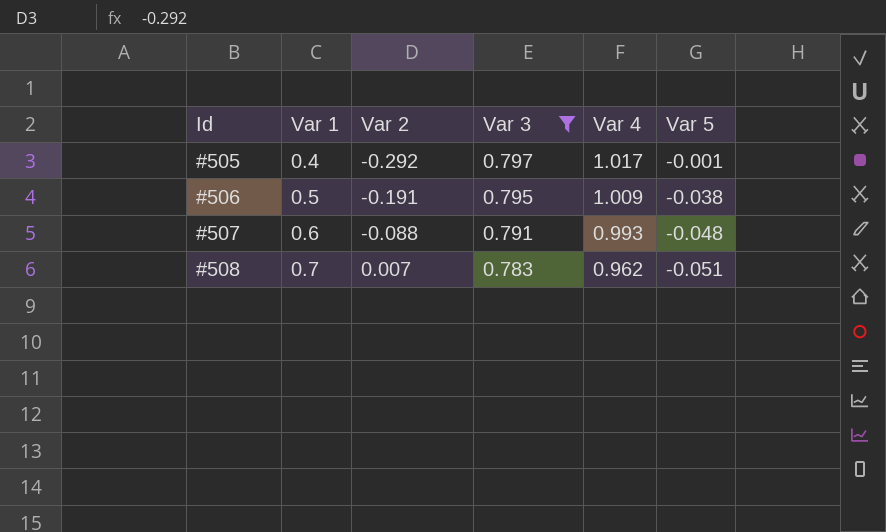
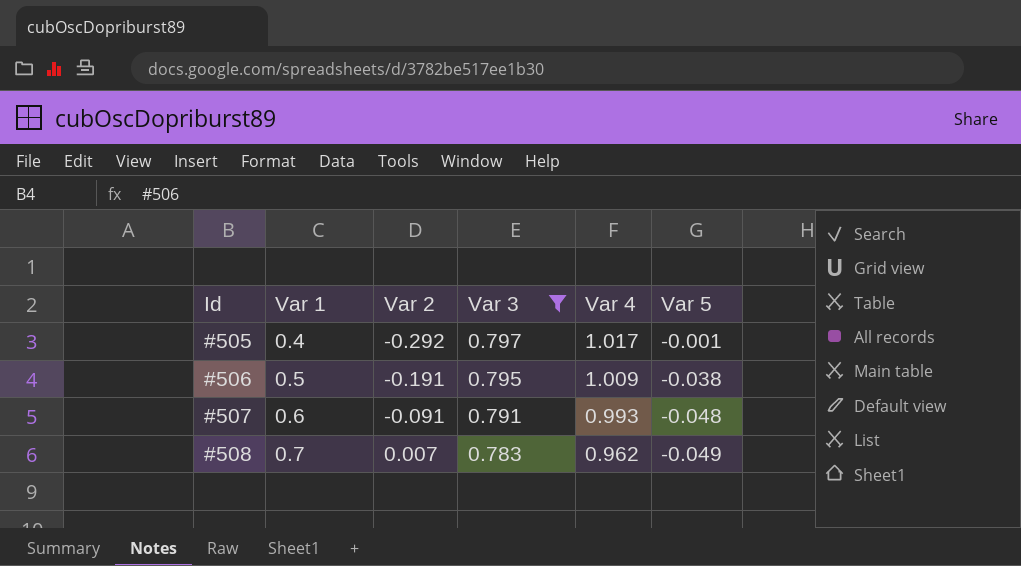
#507 | Var 2: -0.088 -> -0.091
#508 | Var 5: -0.051 -> -0.049

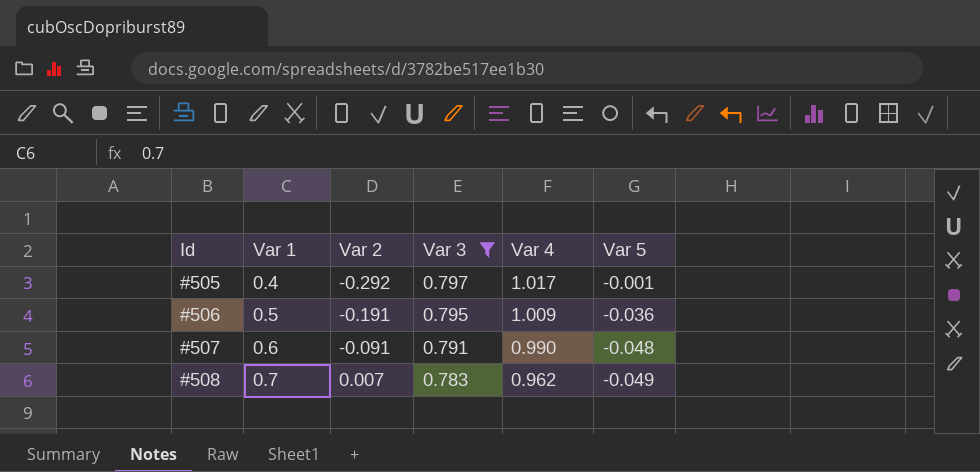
#506 | Var 5: -0.038 -> -0.036
#507 | Var 4: 0.993 -> 0.990

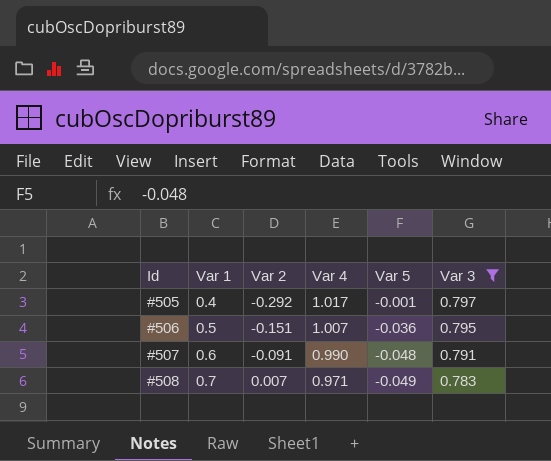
column Var 3 | position: 4 -> 6
#506 | Var 2: -0.191 -> -0.151
#506 | Var 4: 1.009 -> 1.007
#508 | Var 4: 0.962 -> 0.971

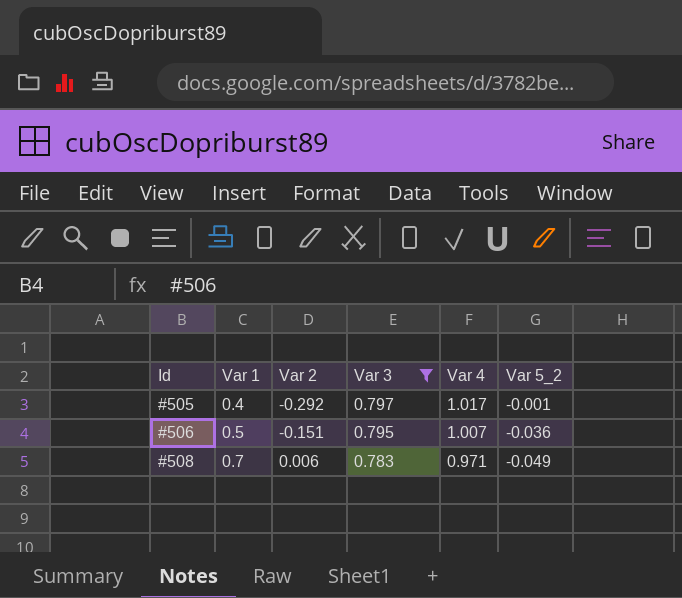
column Var 3 | position: 6 -> 4
column name: Var 5 -> Var 5_2
row #507: 0.6 | -0.091 | 0.990 | -0.048 | 0.791 -> none
#508 | Var 2: 0.007 -> 0.006

